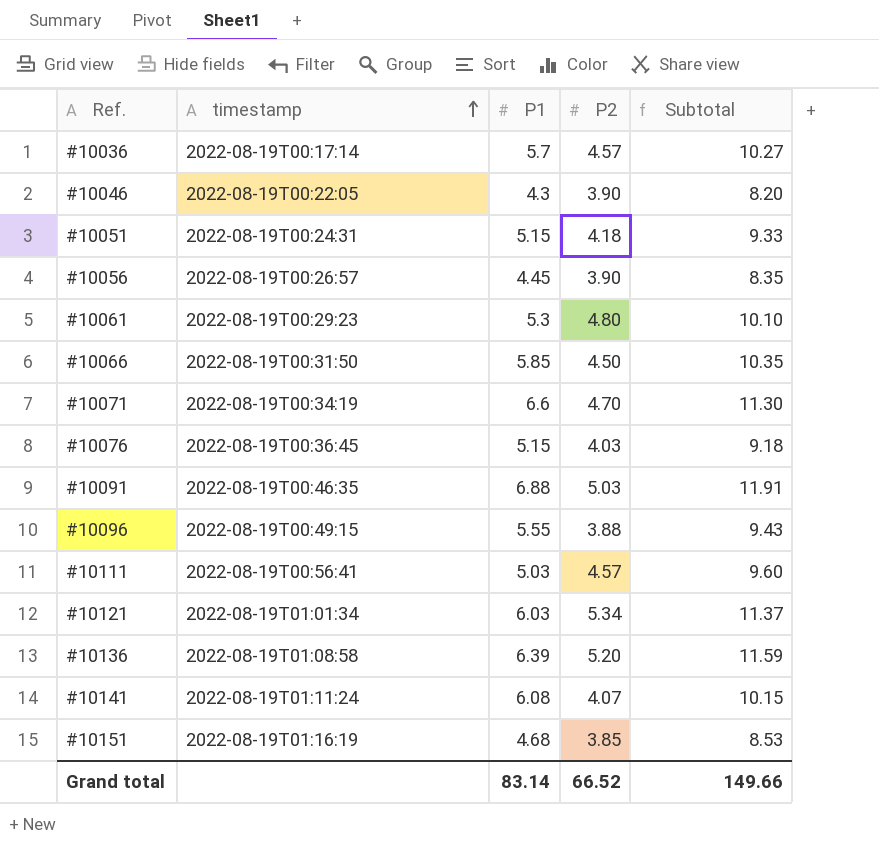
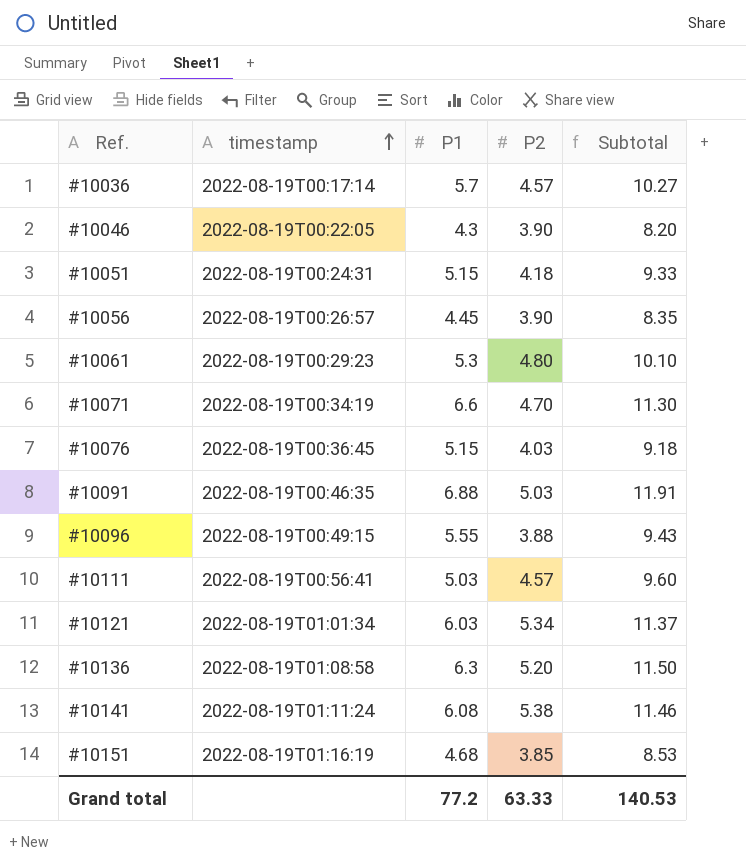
row #10066: 2022-08-19T00:31:50 | 5.85 | 4.50 | 10.35 -> none
#10136 | P1: 6.39 -> 6.3
#10136 | Subtotal: 11.59 -> 11.50
#10141 | P2: 4.07 -> 5.38
#10141 | Subtotal: 10.15 -> 11.46
Grand total | P1: 83.14 -> 77.2
Grand total | P2: 66.52 -> 63.33
Grand total | Subtotal: 149.66 -> 140.53

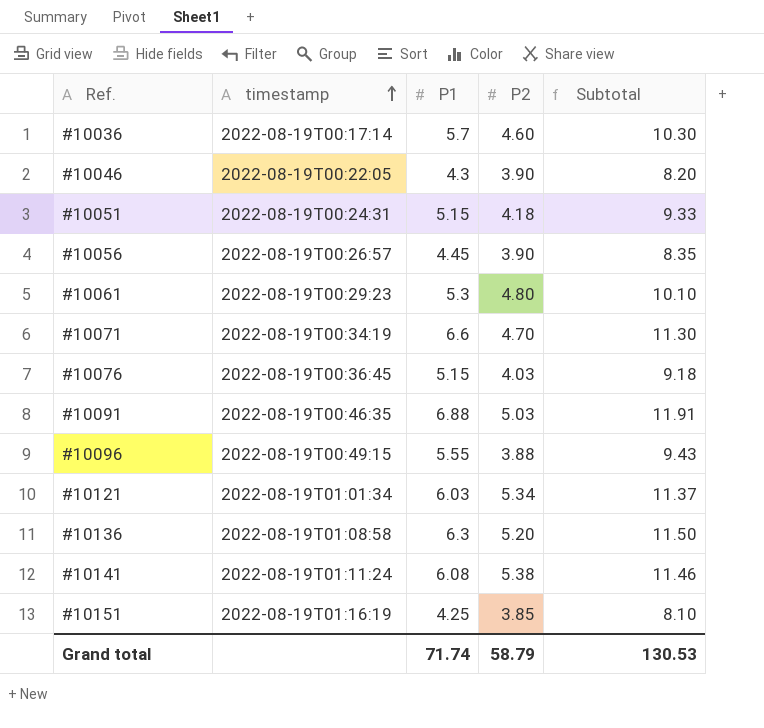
row #10111: 2022-08-19T00:56:41 | 5.03 | 4.57 | 9.60 -> none
#10036 | P2: 4.57 -> 4.60
#10036 | Subtotal: 10.27 -> 10.30
#10151 | P1: 4.68 -> 4.25
#10151 | Subtotal: 8.53 -> 8.10
Grand total | P1: 77.2 -> 71.74
Grand total | P2: 63.33 -> 58.79
Grand total | Subtotal: 140.53 -> 130.53

